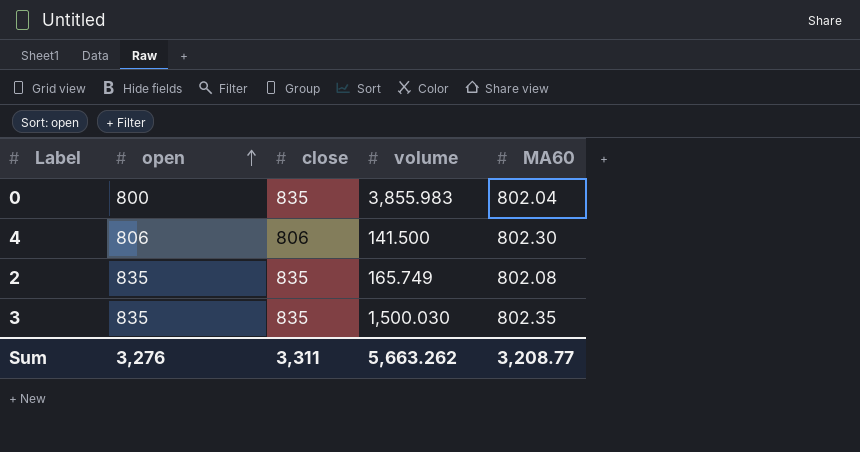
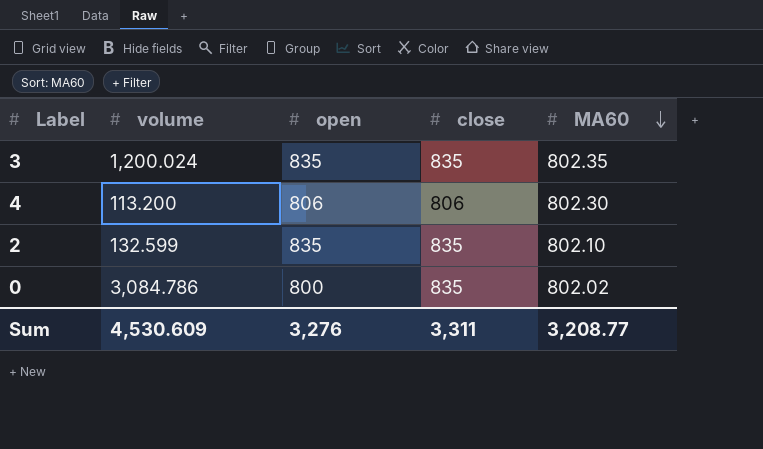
row order: open ascending -> MA60 descending
column volume | position: 4 -> 2
3 | volume: 1,500.030 -> 1,200.024
4 | volume: 141.500 -> 113.200
2 | volume: 165.749 -> 132.599
2 | MA60: 802.08 -> 802.10
0 | volume: 3,855.983 -> 3,084.786
0 | MA60: 802.04 -> 802.02
Sum | volume: 5,663.262 -> 4,530.609

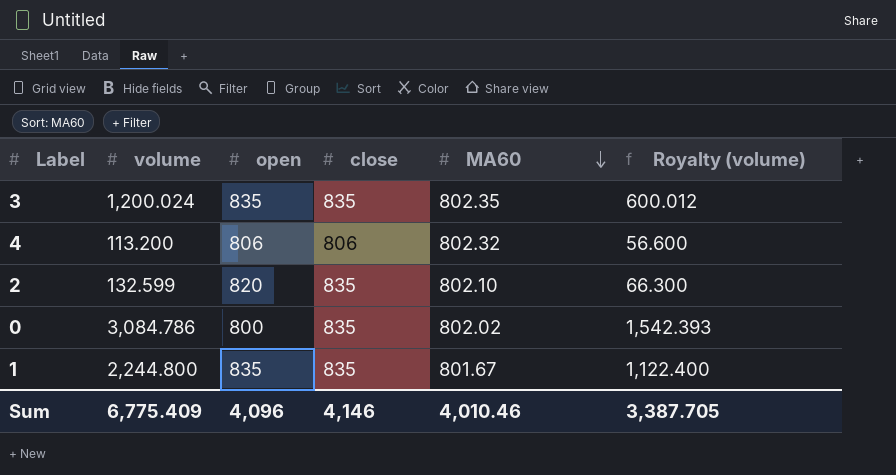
column Royalty (volume) | formula: none -> [volume] * 0.5
4 | MA60: 802.30 -> 802.32
2 | open: 835 -> 820
row 1: none -> 2,244.800 | 835 | 835 | 801.67 | 1,122.400
Sum | volume: 4,530.609 -> 6,775.409
Sum | open: 3,276 -> 4,096
Sum | close: 3,311 -> 4,146
Sum | MA60: 3,208.77 -> 4,010.46

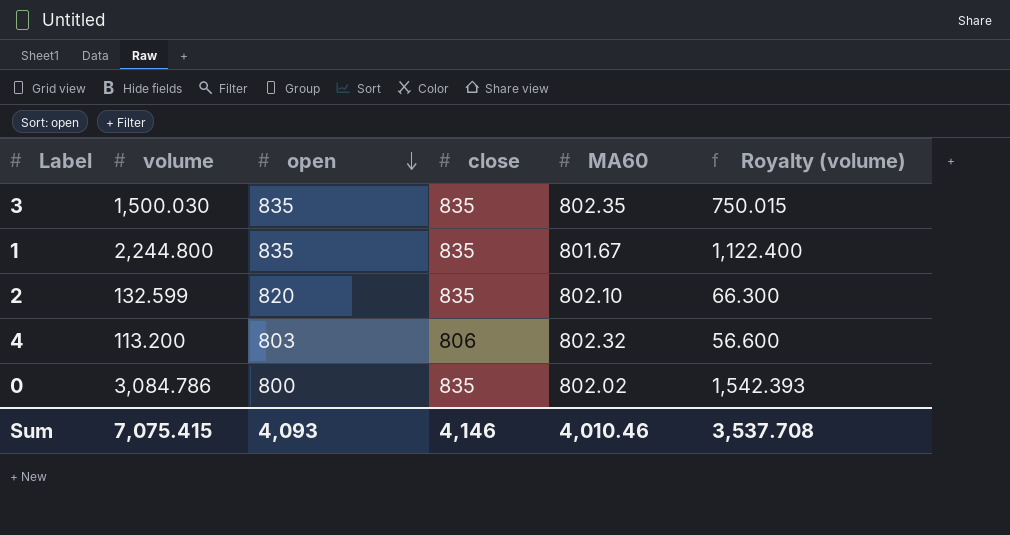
row order: MA60 descending -> open descending
3 | volume: 1,200.024 -> 1,500.030
3 | Royalty (volume): 600.012 -> 750.015
4 | open: 806 -> 803
Sum | volume: 6,775.409 -> 7,075.415
Sum | open: 4,096 -> 4,093
Sum | Royalty (volume): 3,387.705 -> 3,537.708

